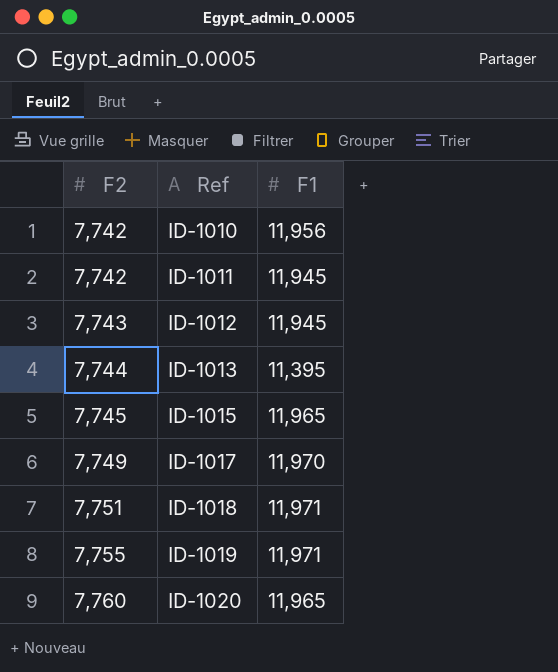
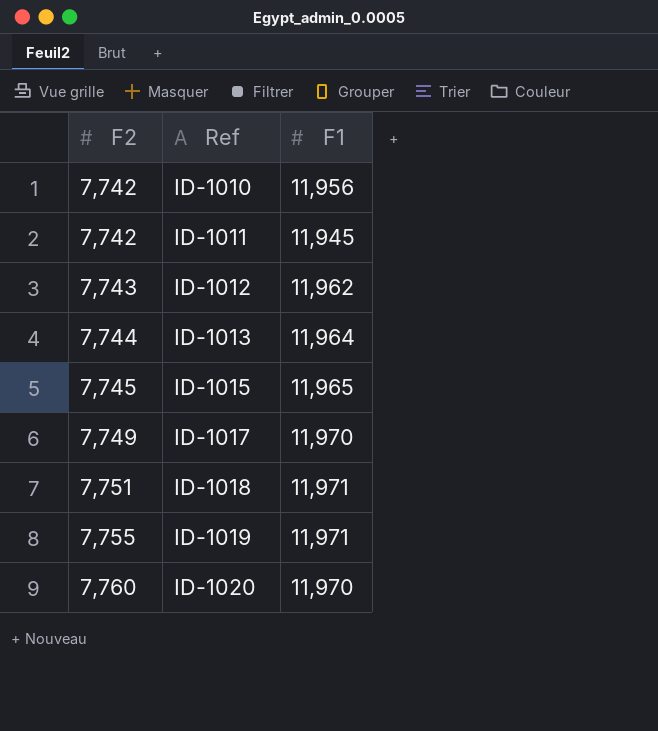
ID-1012 | F1: 11,945 -> 11,962
ID-1013 | F1: 11,395 -> 11,964
ID-1020 | F1: 11,965 -> 11,970

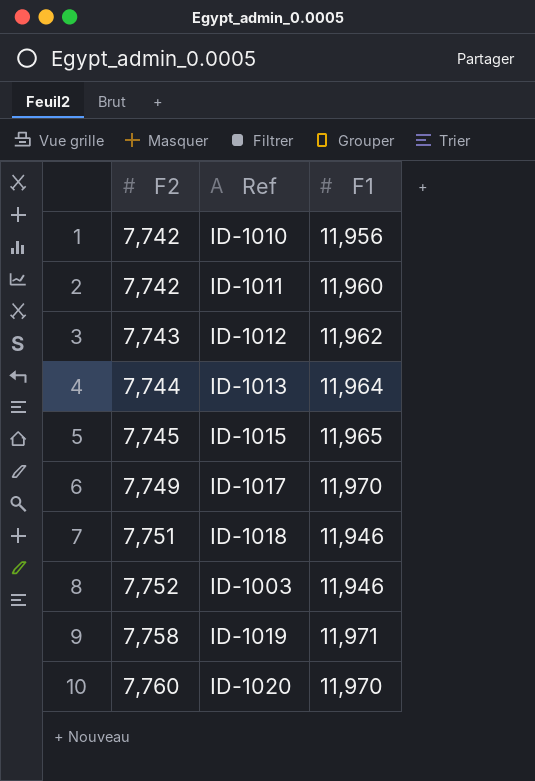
ID-1011 | F1: 11,945 -> 11,960
ID-1018 | F1: 11,971 -> 11,946
row ID-1003: none -> 7,752 | 11,946
ID-1019 | F2: 7,755 -> 7,758

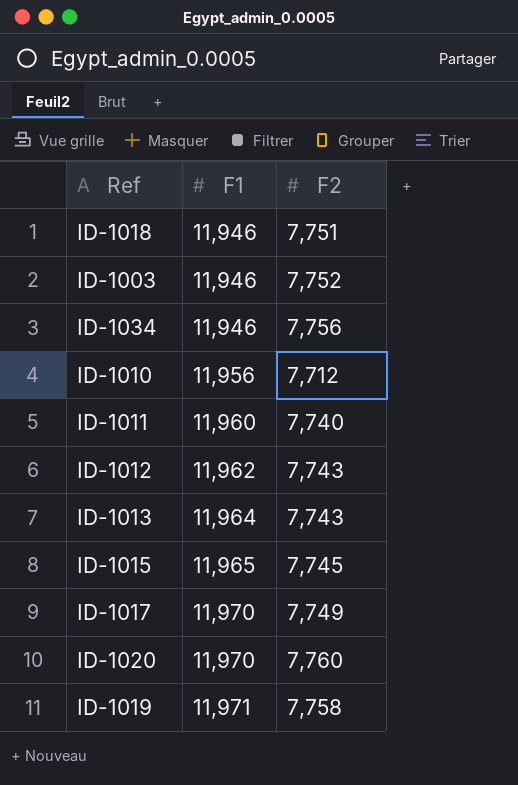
row order: F2 ascending -> F1 ascending
column F2 | position: 1 -> 3
row ID-1034: none -> 11,946 | 7,756
ID-1010 | F2: 7,742 -> 7,712
ID-1011 | F2: 7,742 -> 7,740
ID-1013 | F2: 7,744 -> 7,743

